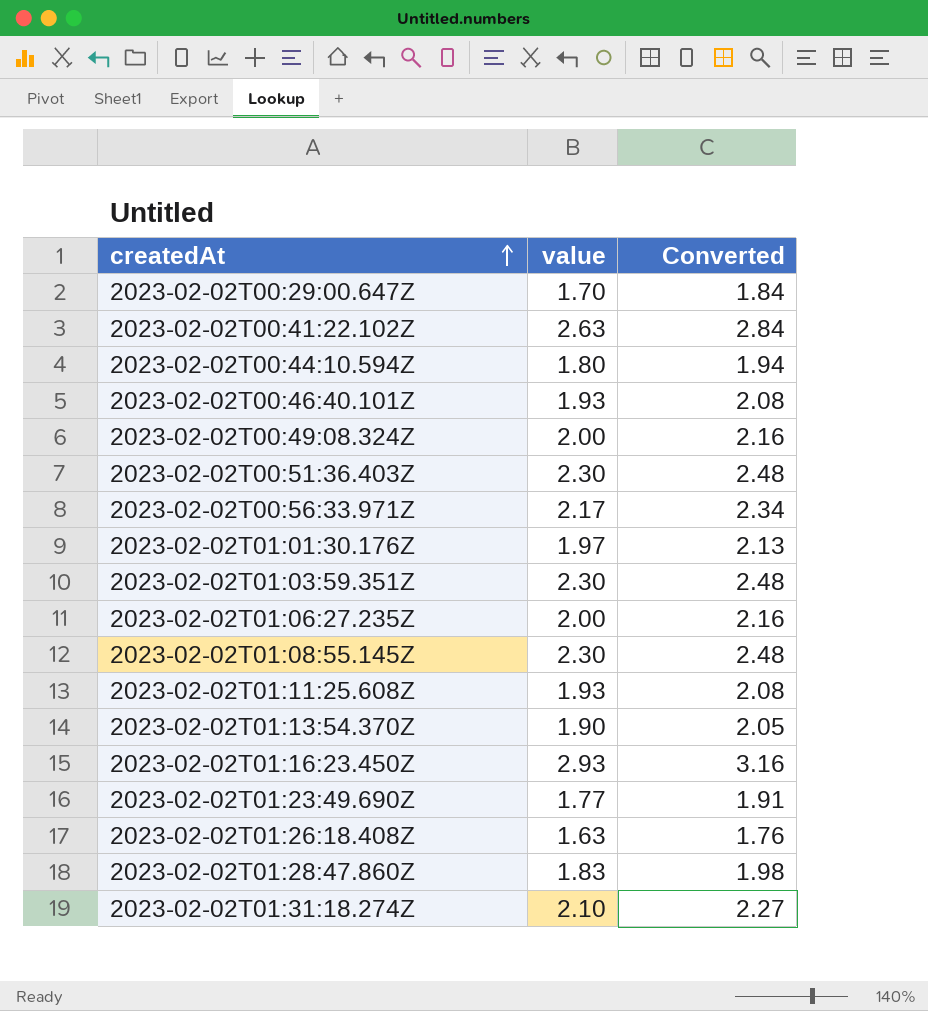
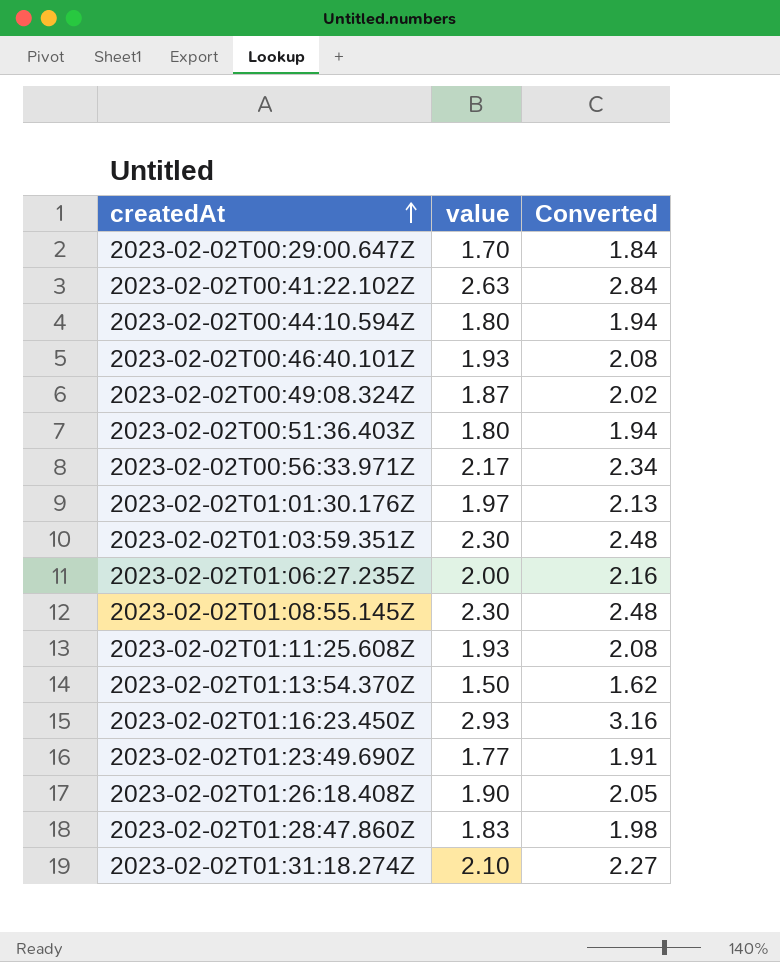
2023-02-02T00:49:08.324Z | value: 2.00 -> 1.87
2023-02-02T00:49:08.324Z | Converted: 2.16 -> 2.02
2023-02-02T00:51:36.403Z | value: 2.30 -> 1.80
2023-02-02T00:51:36.403Z | Converted: 2.48 -> 1.94
2023-02-02T01:13:54.370Z | value: 1.90 -> 1.50
2023-02-02T01:13:54.370Z | Converted: 2.05 -> 1.62
2023-02-02T01:26:18.408Z | value: 1.63 -> 1.90
2023-02-02T01:26:18.408Z | Converted: 1.76 -> 2.05

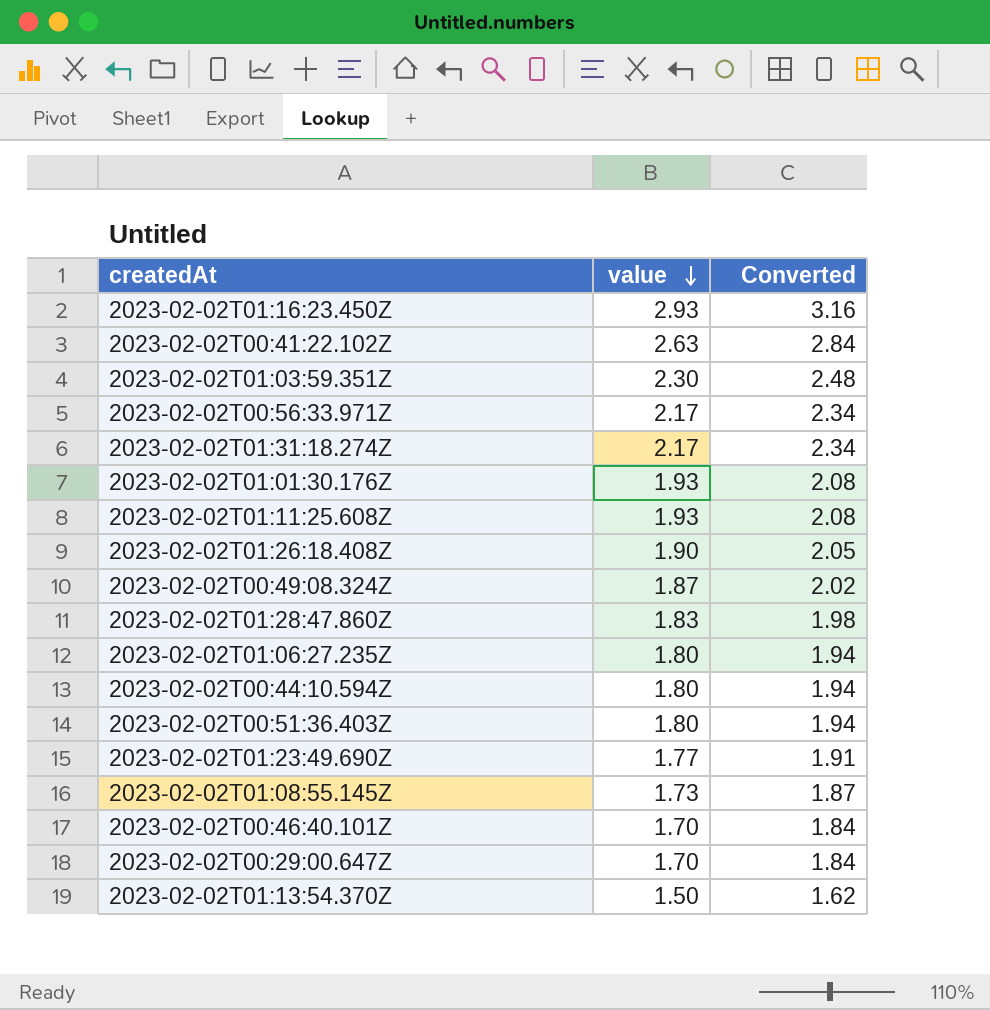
row order: createdAt ascending -> value descending
2023-02-02T01:31:18.274Z | value: 2.10 -> 2.17
2023-02-02T01:31:18.274Z | Converted: 2.27 -> 2.34
2023-02-02T01:01:30.176Z | value: 1.97 -> 1.93
2023-02-02T01:01:30.176Z | Converted: 2.13 -> 2.08
2023-02-02T01:06:27.235Z | value: 2.00 -> 1.80
2023-02-02T01:06:27.235Z | Converted: 2.16 -> 1.94
2023-02-02T01:08:55.145Z | value: 2.30 -> 1.73
2023-02-02T01:08:55.145Z | Converted: 2.48 -> 1.87
2023-02-02T00:46:40.101Z | value: 1.93 -> 1.70
2023-02-02T00:46:40.101Z | Converted: 2.08 -> 1.84

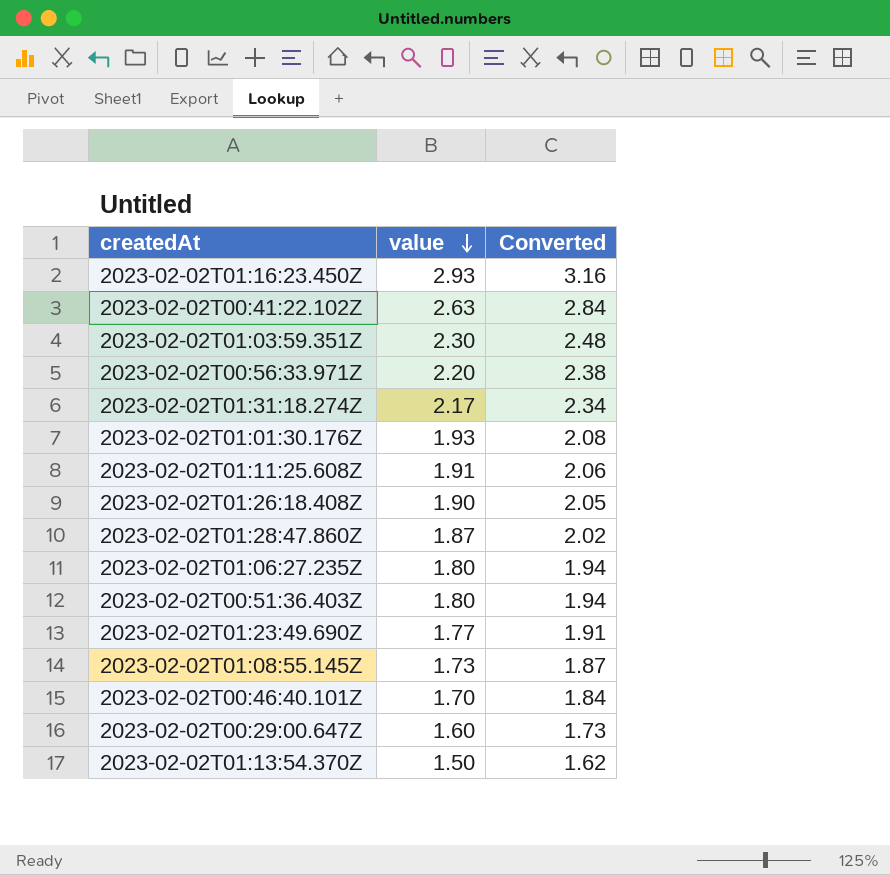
row 2023-02-02T00:49:08.324Z: 1.87 | 2.02 -> none
row 2023-02-02T00:44:10.594Z: 1.80 | 1.94 -> none
2023-02-02T00:56:33.971Z | value: 2.17 -> 2.20
2023-02-02T00:56:33.971Z | Converted: 2.34 -> 2.38
2023-02-02T01:11:25.608Z | value: 1.93 -> 1.91
2023-02-02T01:11:25.608Z | Converted: 2.08 -> 2.06
2023-02-02T01:28:47.860Z | value: 1.83 -> 1.87
2023-02-02T01:28:47.860Z | Converted: 1.98 -> 2.02
2023-02-02T00:29:00.647Z | value: 1.70 -> 1.60
2023-02-02T00:29:00.647Z | Converted: 1.84 -> 1.73

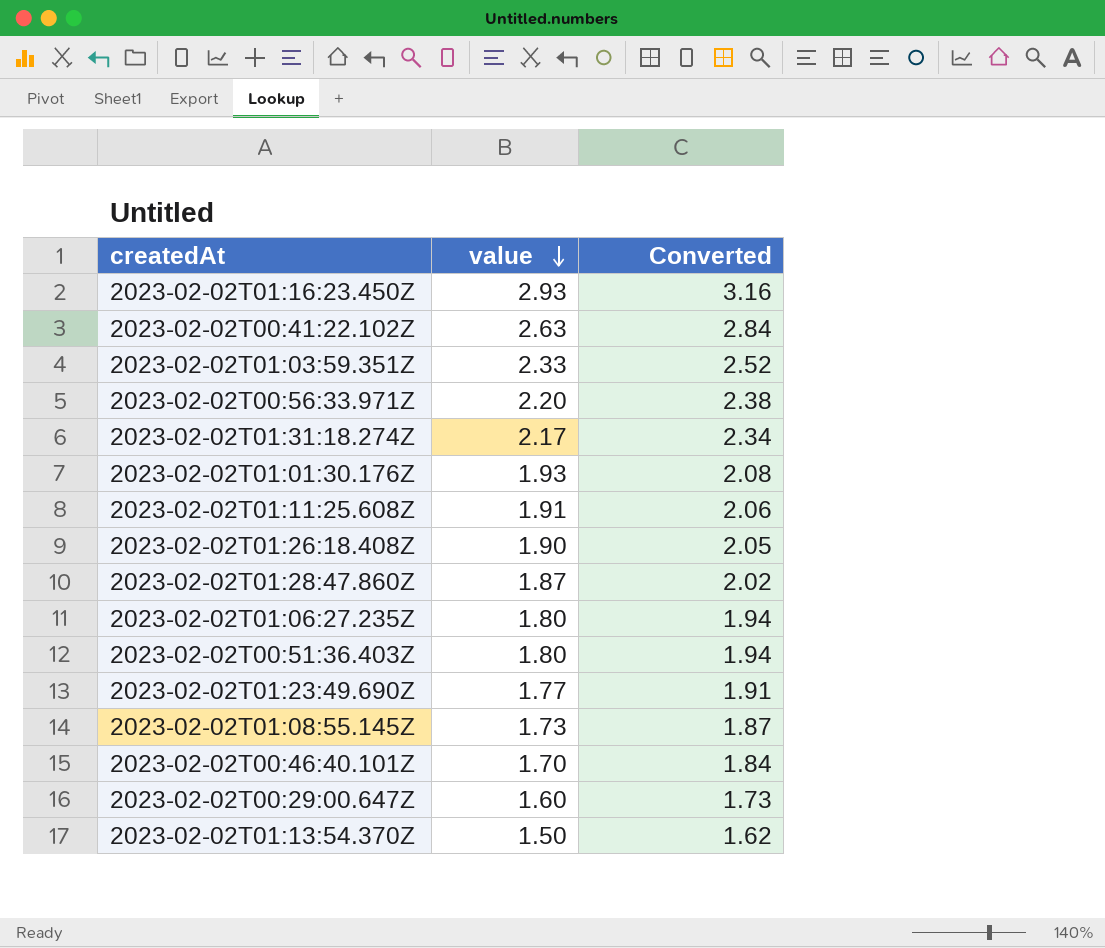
2023-02-02T01:03:59.351Z | value: 2.30 -> 2.33
2023-02-02T01:03:59.351Z | Converted: 2.48 -> 2.52

